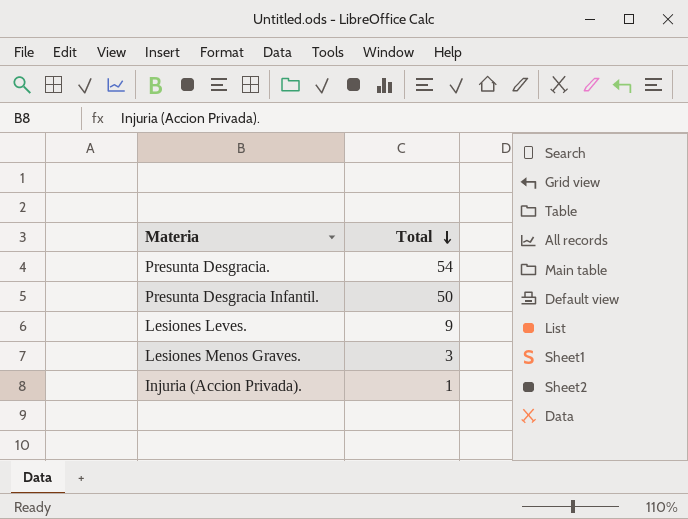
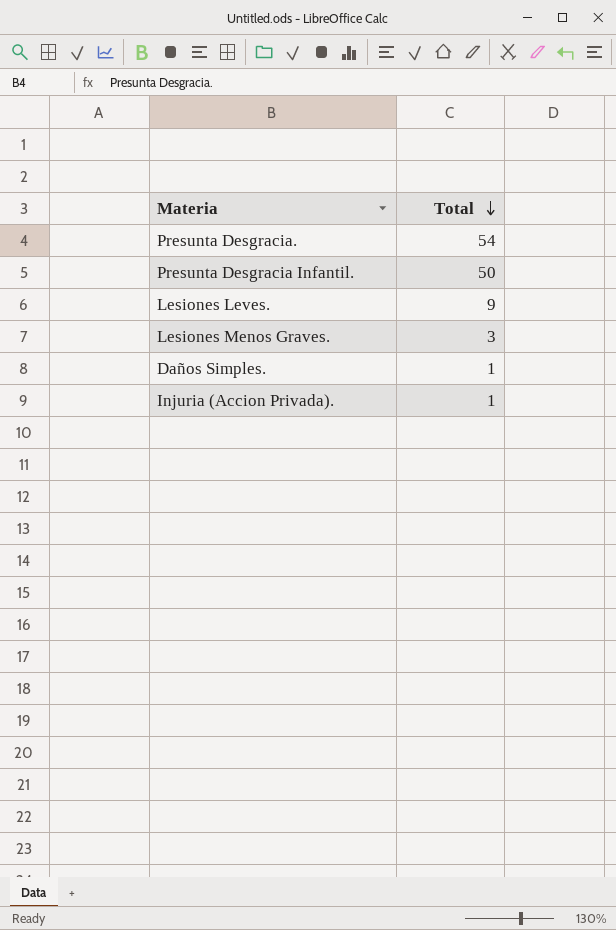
row Daños Simples.: none -> 1

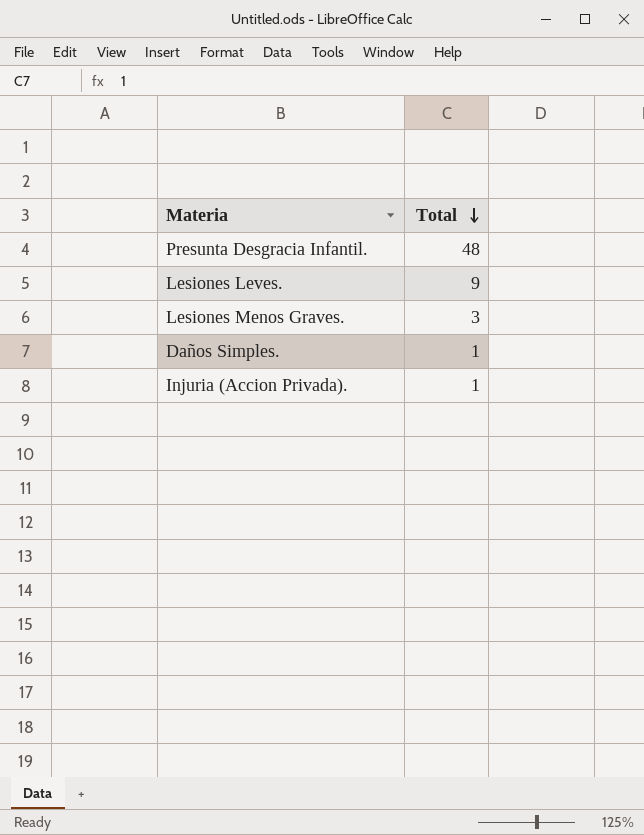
row Presunta Desgracia.: 54 -> none
Presunta Desgracia Infantil. | Total: 50 -> 48

